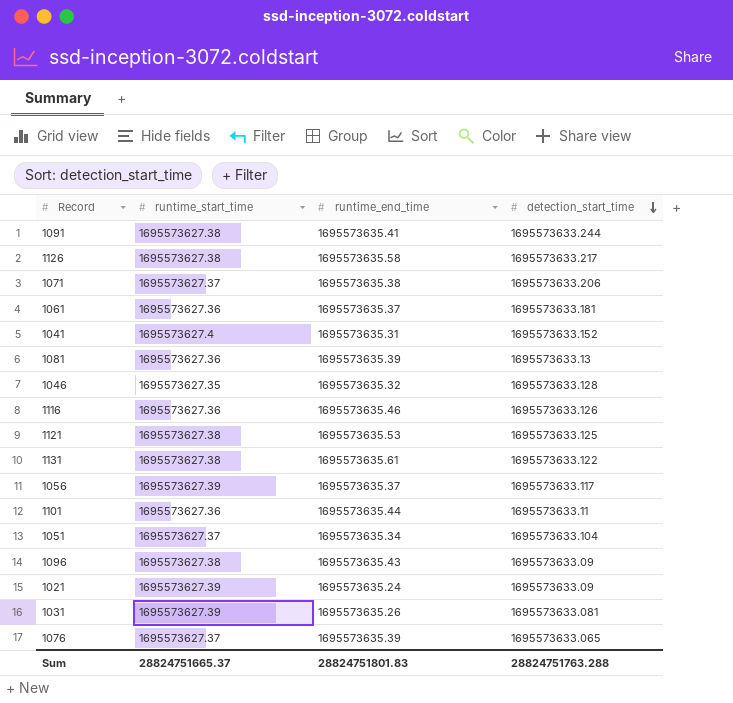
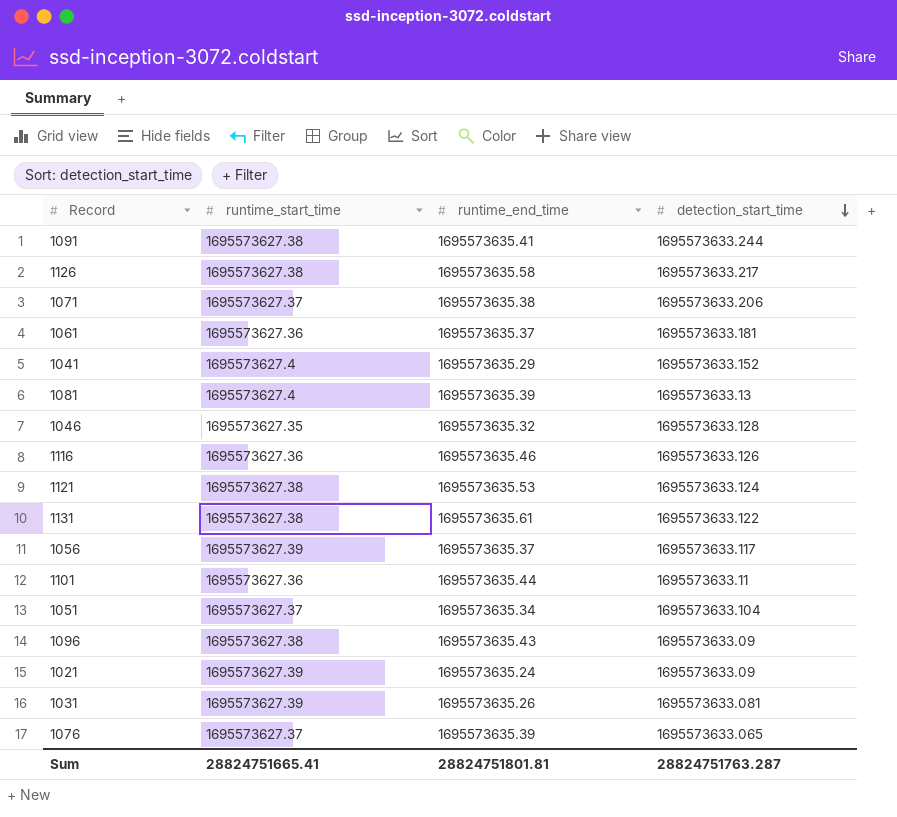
1041 | runtime_end_time: 1695573635.31 -> 1695573635.29
1081 | runtime_start_time: 1695573627.36 -> 1695573627.4
1121 | detection_start_time: 1695573633.125 -> 1695573633.124
Sum | runtime_start_time: 28824751665.37 -> 28824751665.41
Sum | runtime_end_time: 28824751801.83 -> 28824751801.81
Sum | detection_start_time: 28824751763.288 -> 28824751763.287

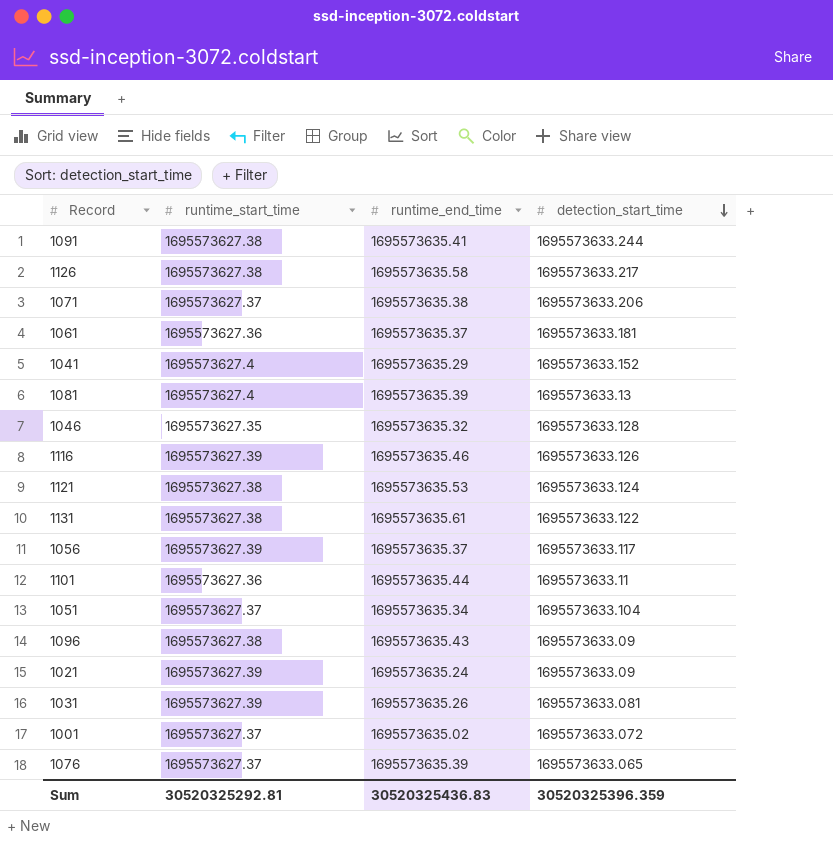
1116 | runtime_start_time: 1695573627.36 -> 1695573627.39
row 1001: none -> 1695573627.37 | 1695573635.02 | 1695573633.072
Sum | runtime_start_time: 28824751665.41 -> 30520325292.81
Sum | runtime_end_time: 28824751801.81 -> 30520325436.83
Sum | detection_start_time: 28824751763.287 -> 30520325396.359

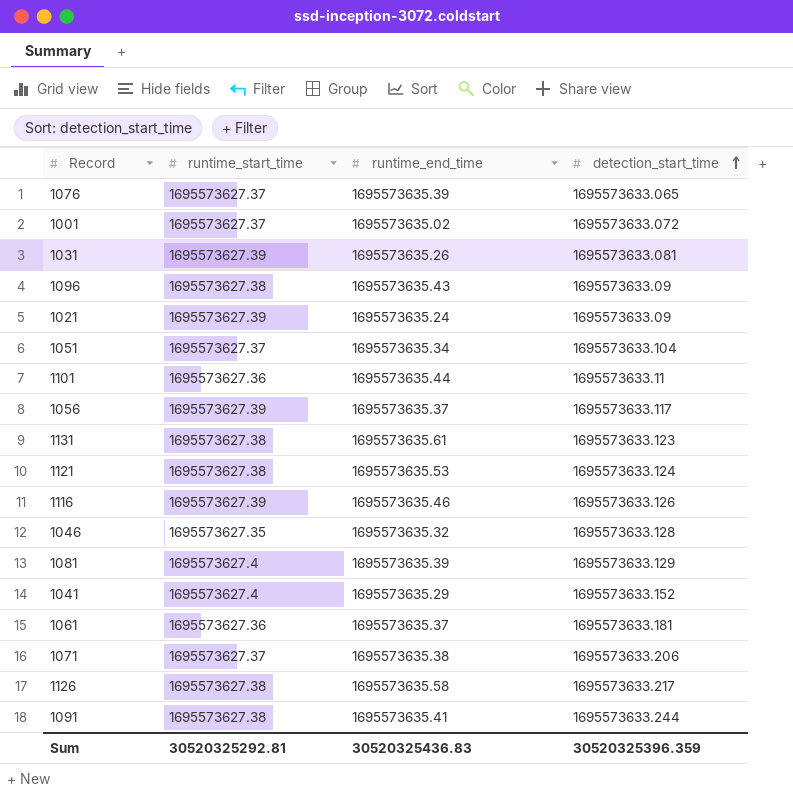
row order: detection_start_time descending -> detection_start_time ascending
1131 | detection_start_time: 1695573633.122 -> 1695573633.123
1081 | detection_start_time: 1695573633.13 -> 1695573633.129

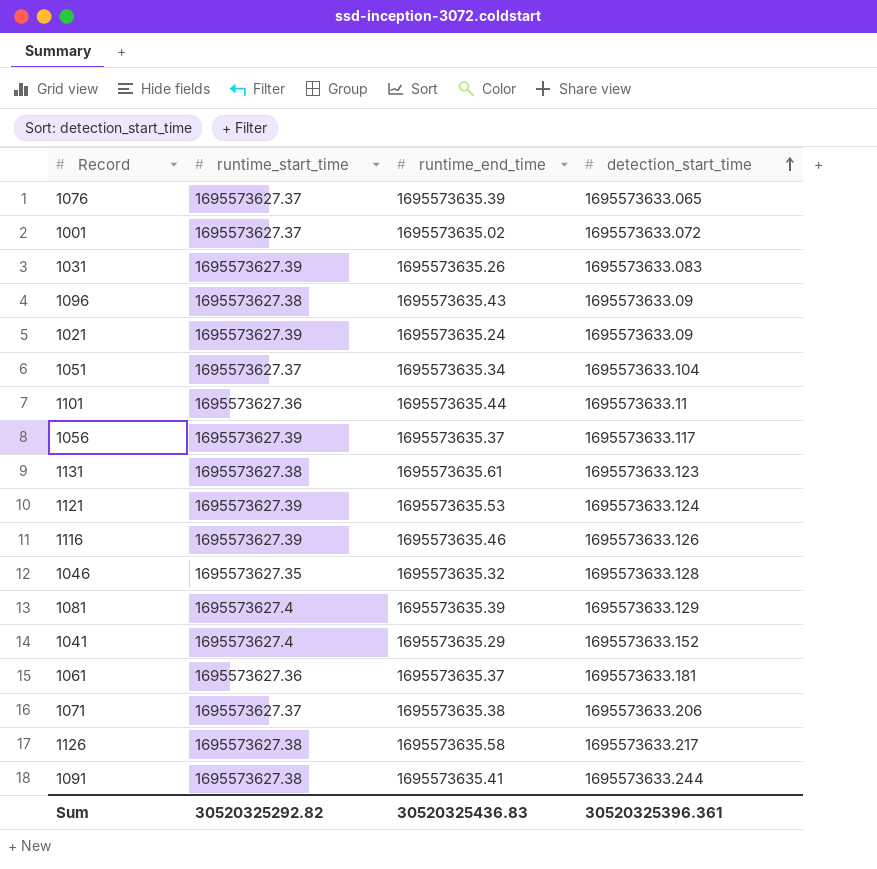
1031 | detection_start_time: 1695573633.081 -> 1695573633.083
1121 | runtime_start_time: 1695573627.38 -> 1695573627.39
Sum | runtime_start_time: 30520325292.81 -> 30520325292.82
Sum | detection_start_time: 30520325396.359 -> 30520325396.361

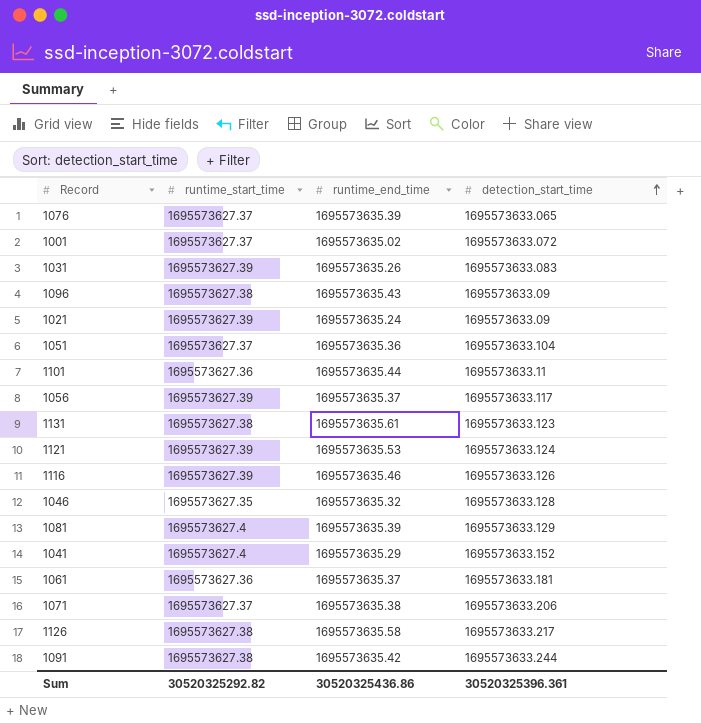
1051 | runtime_end_time: 1695573635.34 -> 1695573635.36
1091 | runtime_end_time: 1695573635.41 -> 1695573635.42
Sum | runtime_end_time: 30520325436.83 -> 30520325436.86

